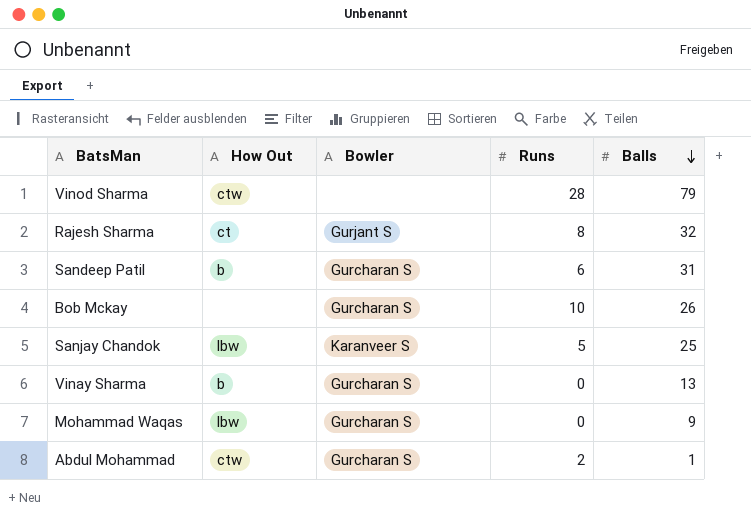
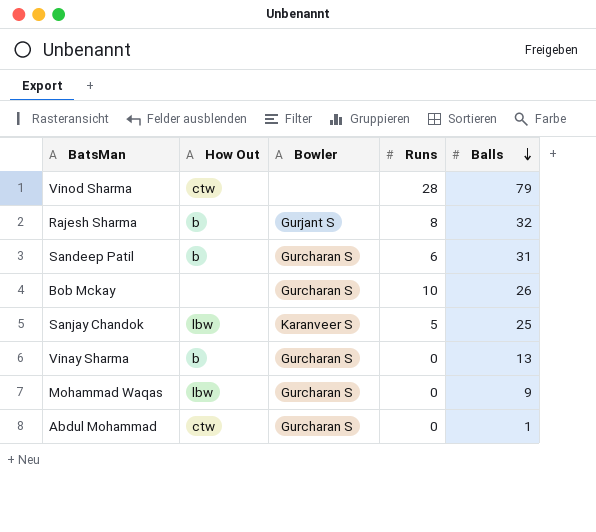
Rajesh Sharma | How Out: ct -> b
Abdul Mohammad | Runs: 2 -> 0

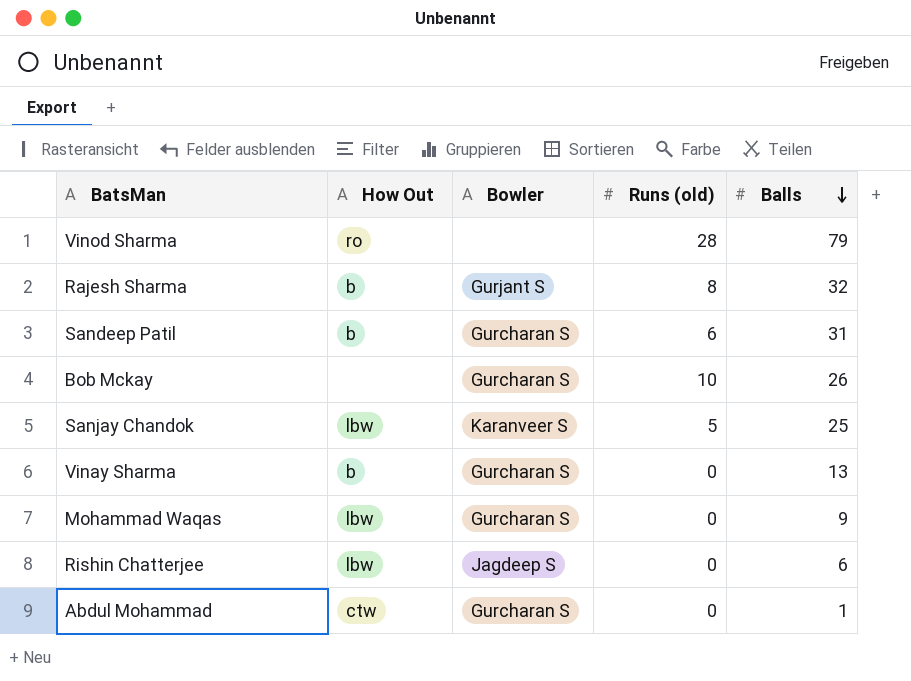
column name: Runs -> Runs (old)
Vinod Sharma | How Out: ctw -> ro
row Rishin Chatterjee: none -> lbw | Jagdeep S | 0 | 6

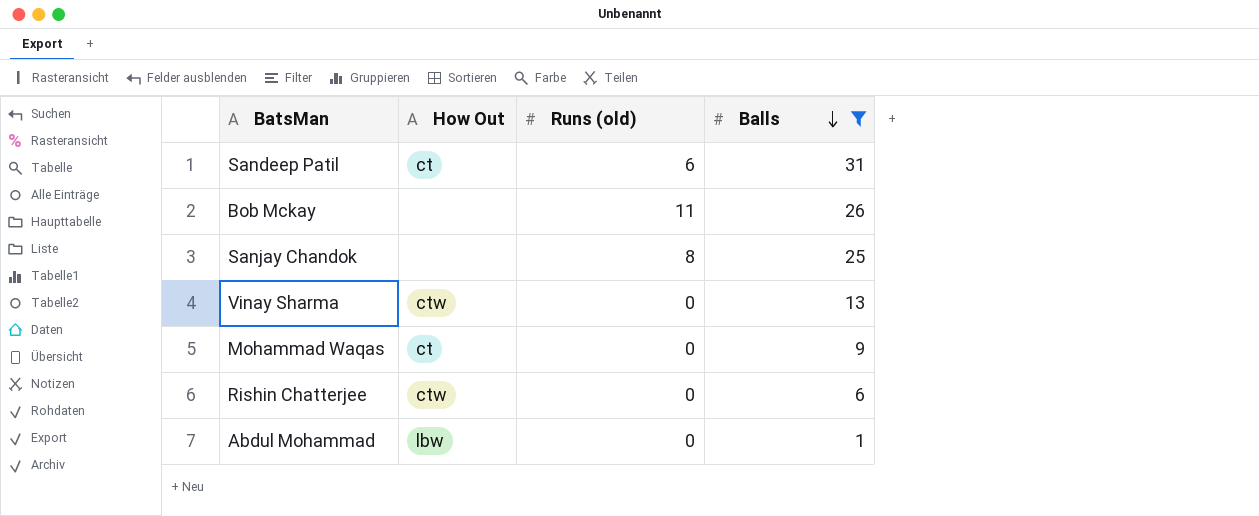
filter: none -> Balls <= 31
column Bowler | position: 3 -> none
Sandeep Patil | How Out: b -> ct
Bob Mckay | Runs (old): 10 -> 11
Sanjay Chandok | How Out: lbw -> none
Sanjay Chandok | Runs (old): 5 -> 8
Vinay Sharma | How Out: b -> ctw
Mohammad Waqas | How Out: lbw -> ct
Rishin Chatterjee | How Out: lbw -> ctw
Abdul Mohammad | How Out: ctw -> lbw

